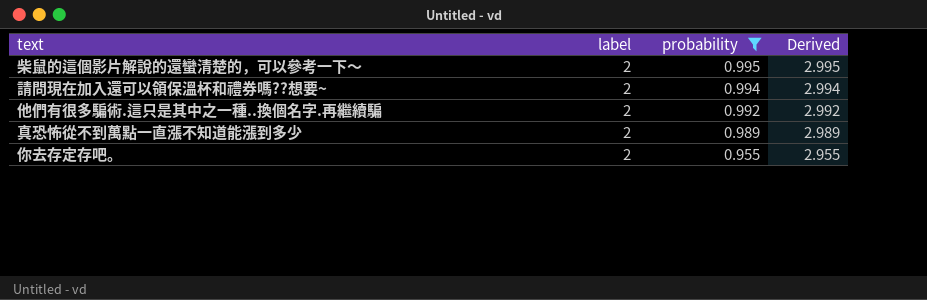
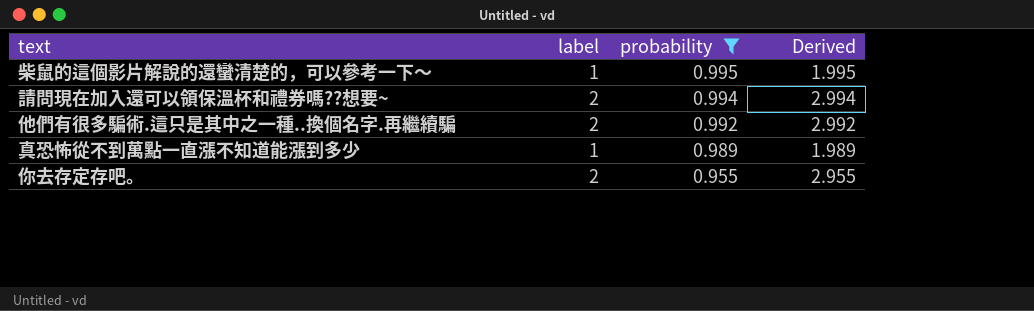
柴鼠的這個影片解說的還蠻清楚的，可以參考一下〜 | label: 2 -> 1
柴鼠的這個影片解說的還蠻清楚的，可以參考一下〜 | Derived: 2.995 -> 1.995
真恐怖從不到萬點一直漲不知道能漲到多少 | label: 2 -> 1
真恐怖從不到萬點一直漲不知道能漲到多少 | Derived: 2.989 -> 1.989

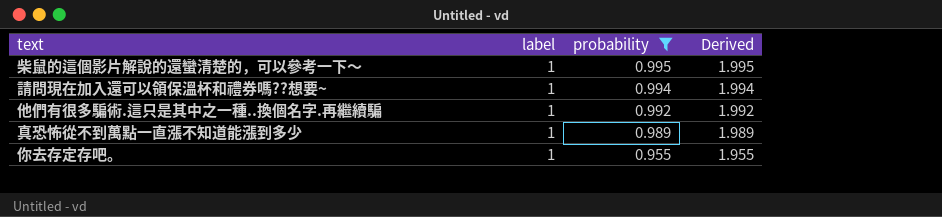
請問現在加入還可以領保溫杯和禮券嗎??想要~ | label: 2 -> 1
請問現在加入還可以領保溫杯和禮券嗎??想要~ | Derived: 2.994 -> 1.994
他們有很多騙術.這只是其中之一種..換個名字.再繼續騙 | label: 2 -> 1
他們有很多騙術.這只是其中之一種..換個名字.再繼續騙 | Derived: 2.992 -> 1.992
你去存定存吧。 | label: 2 -> 1
你去存定存吧。 | Derived: 2.955 -> 1.955

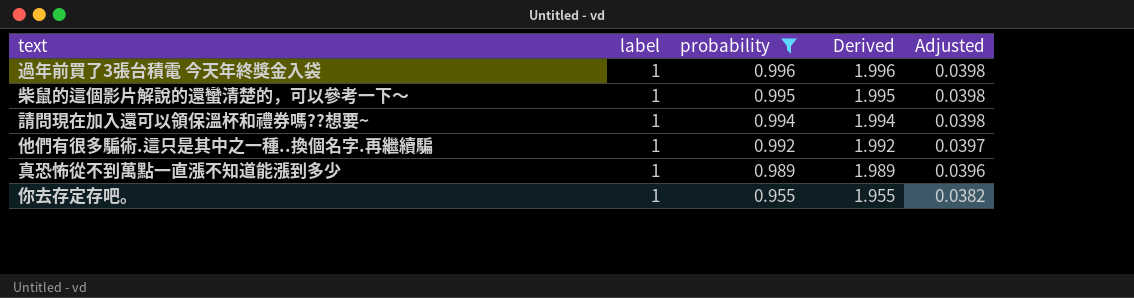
column Adjusted | formula: none -> [probability] * 0.04
row 過年前買了3張台積電 今天年終獎金入袋: none -> 1 | 0.996 | 1.996 | 0.0398

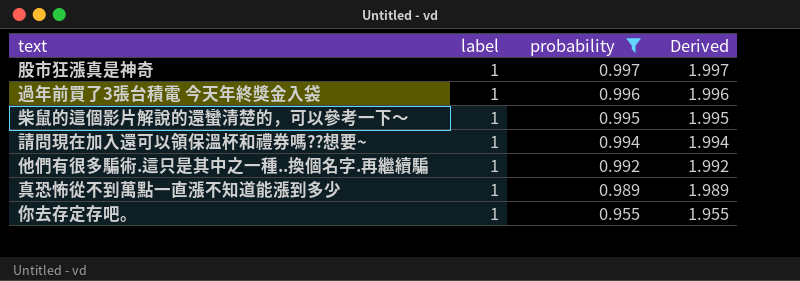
column Adjusted | formula: [probability] * 0.04 -> none
row 股市狂漲真是神奇: none -> 1 | 0.997 | 1.997

